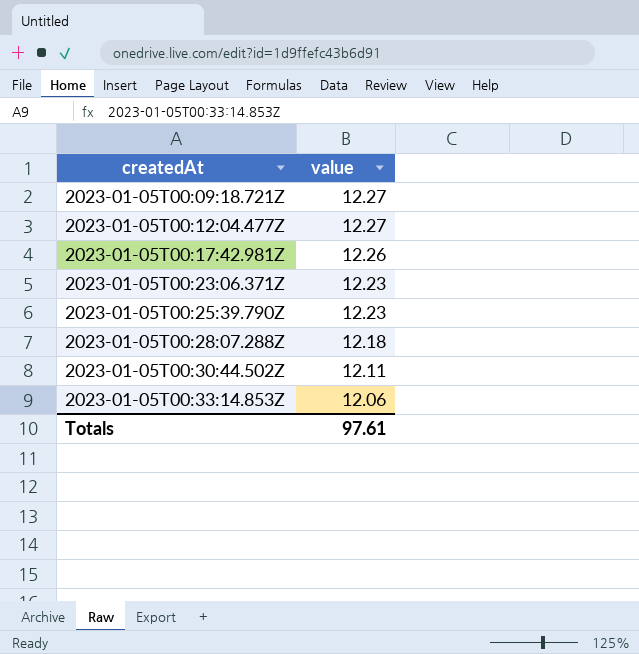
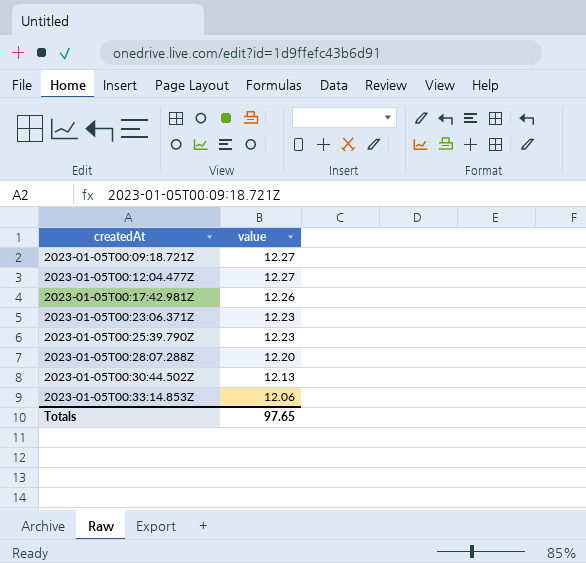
2023-01-05T00:28:07.288Z | value: 12.18 -> 12.20
2023-01-05T00:30:44.502Z | value: 12.11 -> 12.13
Totals | value: 97.61 -> 97.65

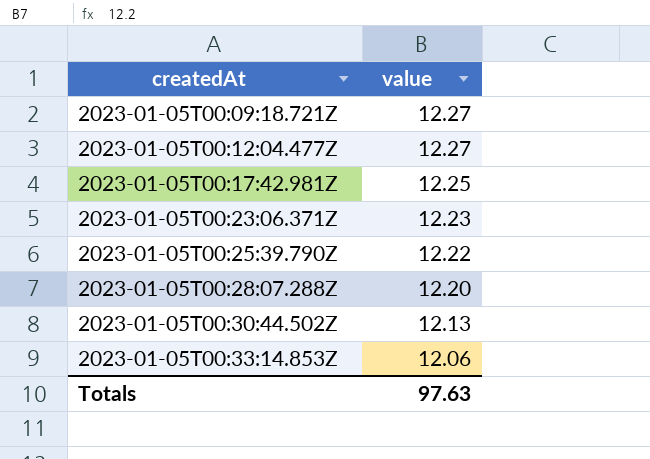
2023-01-05T00:17:42.981Z | value: 12.26 -> 12.25
2023-01-05T00:25:39.790Z | value: 12.23 -> 12.22
Totals | value: 97.65 -> 97.63

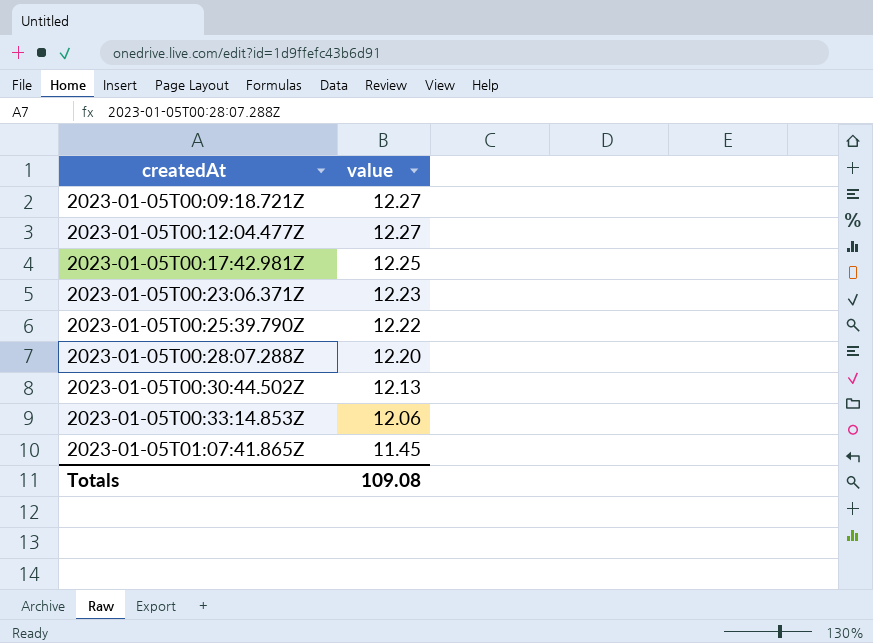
row 2023-01-05T01:07:41.865Z: none -> 11.45
Totals | value: 97.63 -> 109.08

